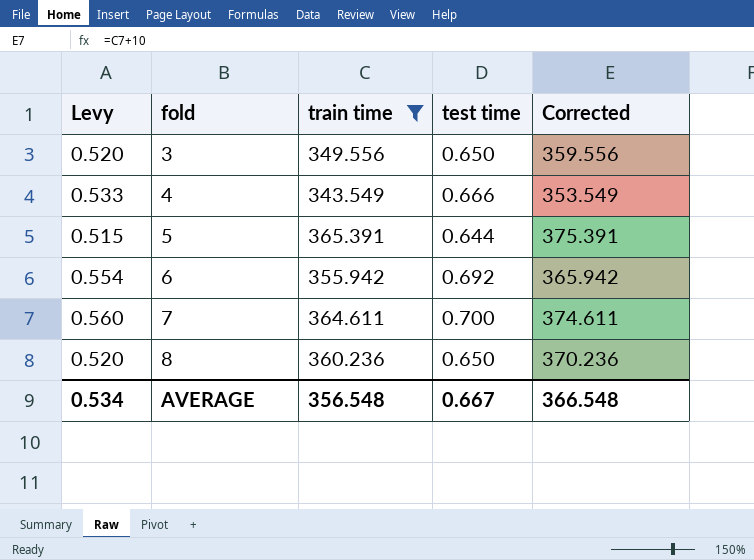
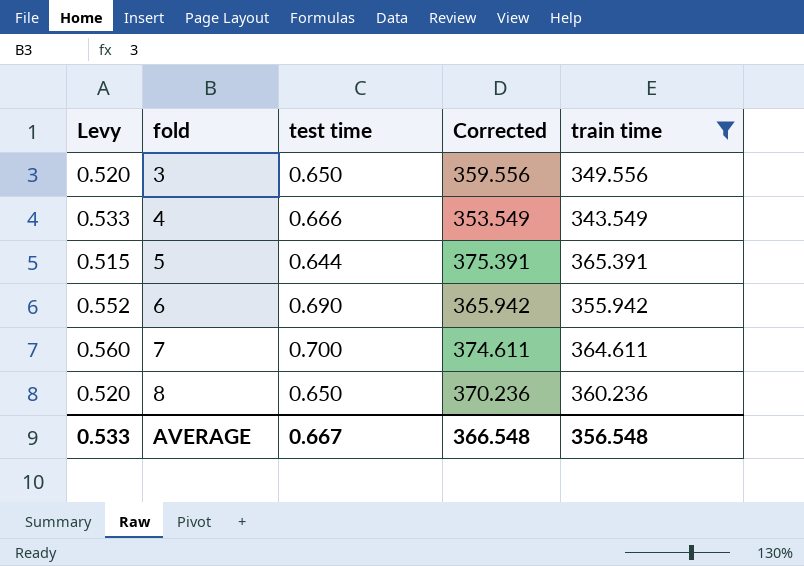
column train time | position: 3 -> 5
6 | Levy: 0.554 -> 0.552
6 | test time: 0.692 -> 0.690
AVERAGE | Levy: 0.534 -> 0.533

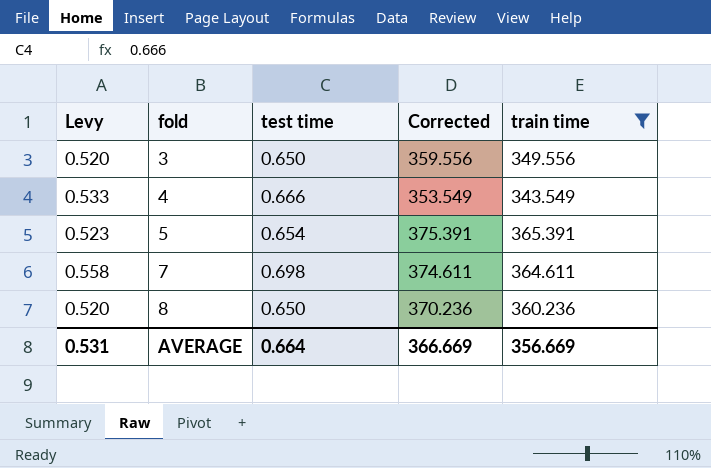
row 6: 0.552 | 0.690 | 365.942 | 355.942 -> none
5 | Levy: 0.515 -> 0.523
5 | test time: 0.644 -> 0.654
7 | Levy: 0.560 -> 0.558
7 | test time: 0.700 -> 0.698
AVERAGE | Levy: 0.533 -> 0.531
AVERAGE | test time: 0.667 -> 0.664
AVERAGE | Corrected: 366.548 -> 366.669
AVERAGE | train time: 356.548 -> 356.669

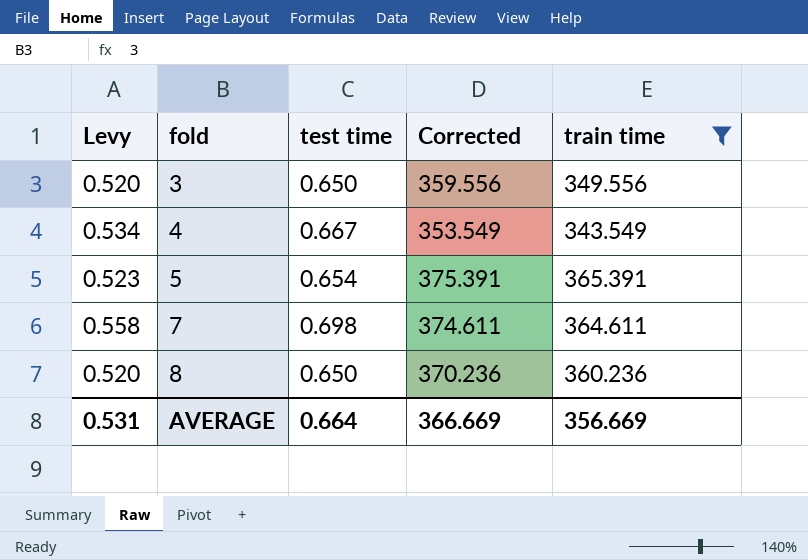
4 | Levy: 0.533 -> 0.534
4 | test time: 0.666 -> 0.667

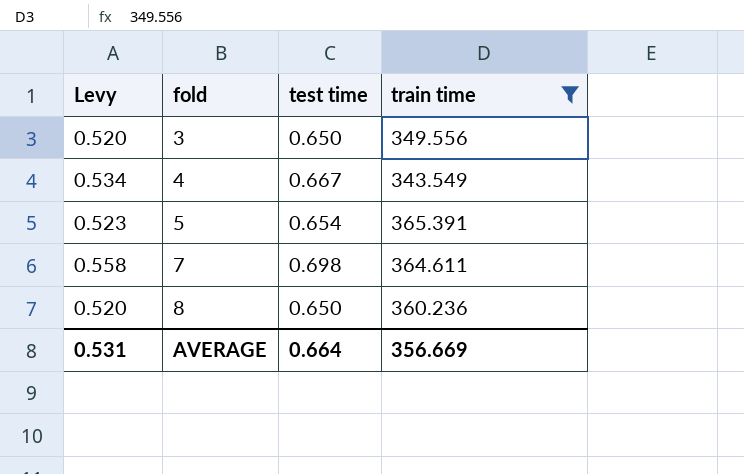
column Corrected | formula: [train time] + 10 -> none

